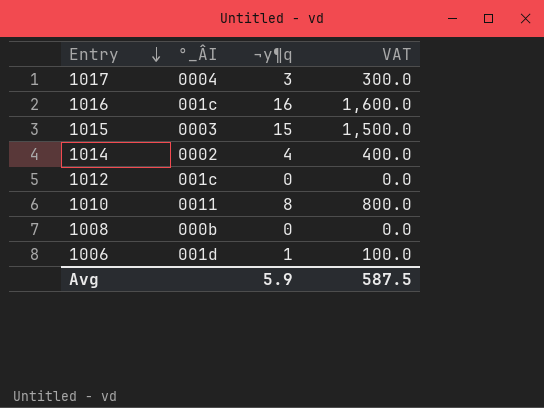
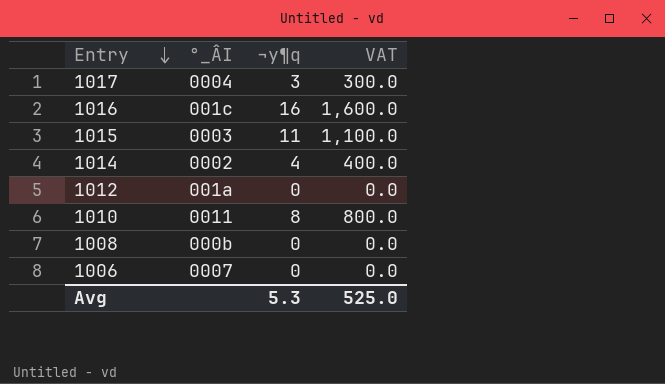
1015 | ¬y¶q: 15 -> 11
1015 | VAT: 1,500.0 -> 1,100.0
1012 | °_ÂI: 001c -> 001a
1006 | °_ÂI: 001d -> 0007
1006 | ¬y¶q: 1 -> 0
1006 | VAT: 100.0 -> 0.0
Avg | ¬y¶q: 5.9 -> 5.3
Avg | VAT: 587.5 -> 525.0

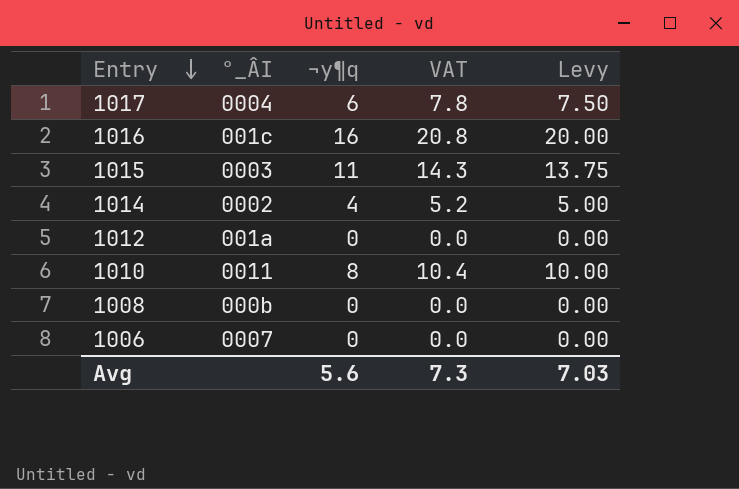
column VAT | formula: [¬y¶q] * 100 -> [¬y¶q] * 1.3
column Levy | formula: none -> [¬y¶q] * 1.25
1017 | ¬y¶q: 3 -> 6
Avg | ¬y¶q: 5.3 -> 5.6
Avg | VAT: 525.0 -> 7.3

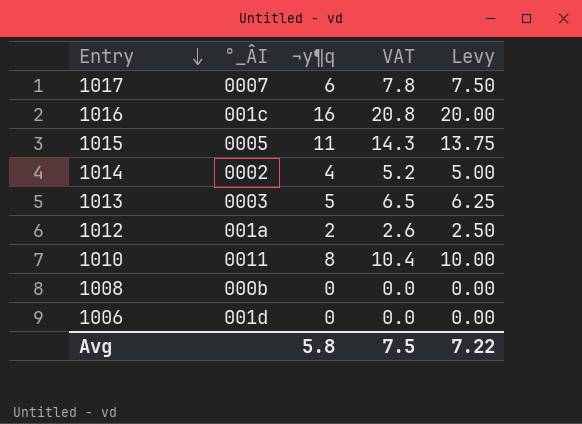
1017 | °_ÂI: 0004 -> 0007
1015 | °_ÂI: 0003 -> 0005
row 1013: none -> 0003 | 5 | 6.5 | 6.25
1012 | ¬y¶q: 0 -> 2
1012 | VAT: 0.0 -> 2.6
1012 | Levy: 0.00 -> 2.50
1006 | °_ÂI: 0007 -> 001d
Avg | ¬y¶q: 5.6 -> 5.8
Avg | VAT: 7.3 -> 7.5
Avg | Levy: 7.03 -> 7.22

